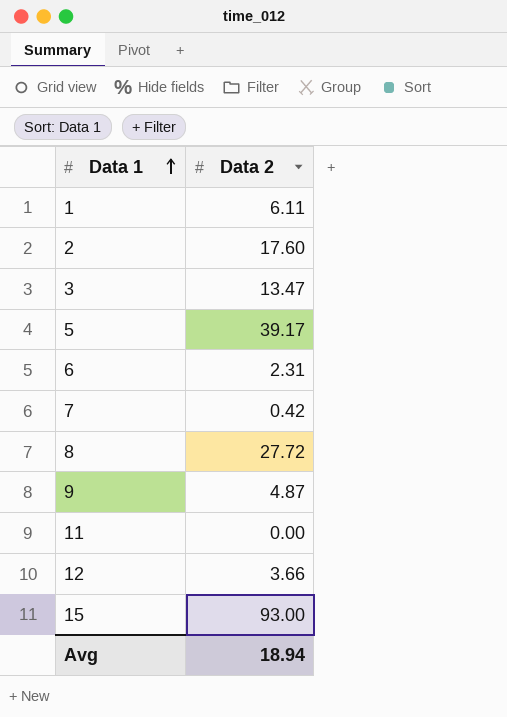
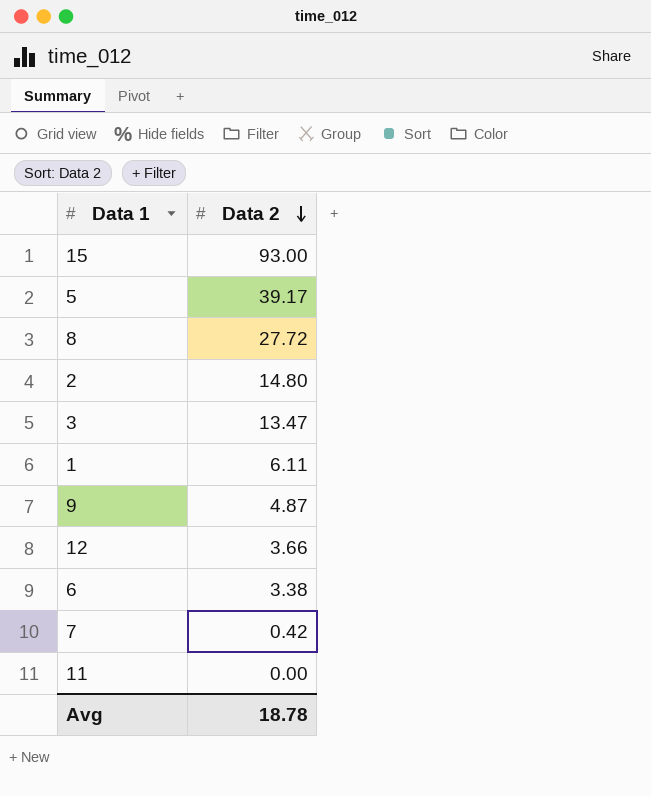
row order: Data 1 ascending -> Data 2 descending
2 | Data 2: 17.60 -> 14.80
6 | Data 2: 2.31 -> 3.38
Avg | Data 2: 18.94 -> 18.78

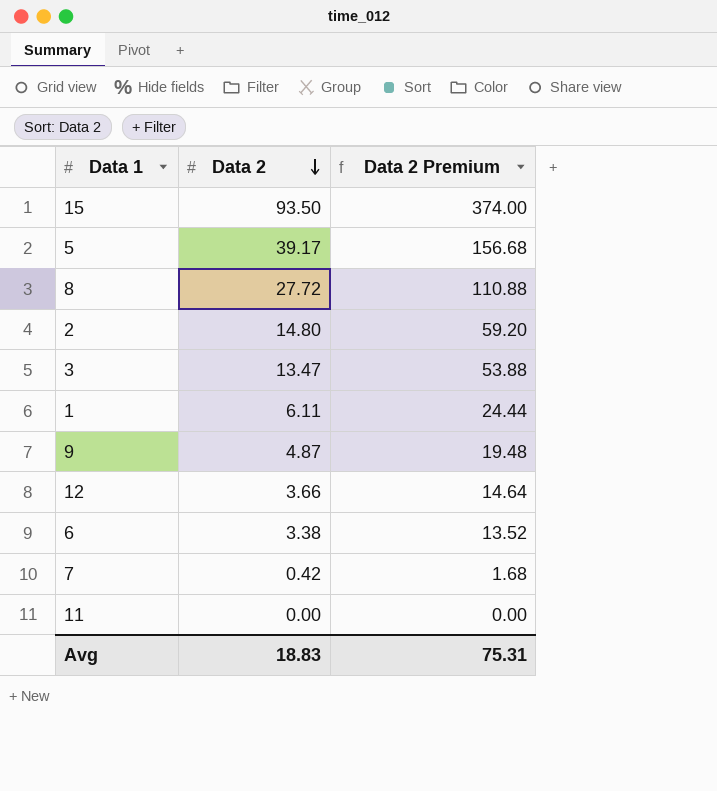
column Data 2 Premium | formula: none -> [Data 2] * 4
15 | Data 2: 93.00 -> 93.50
Avg | Data 2: 18.78 -> 18.83

